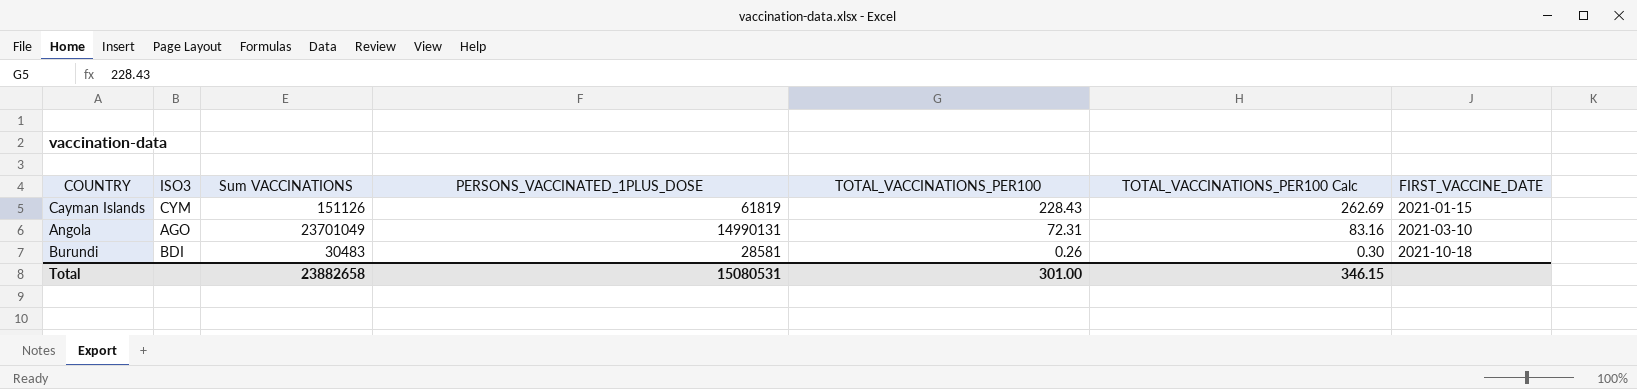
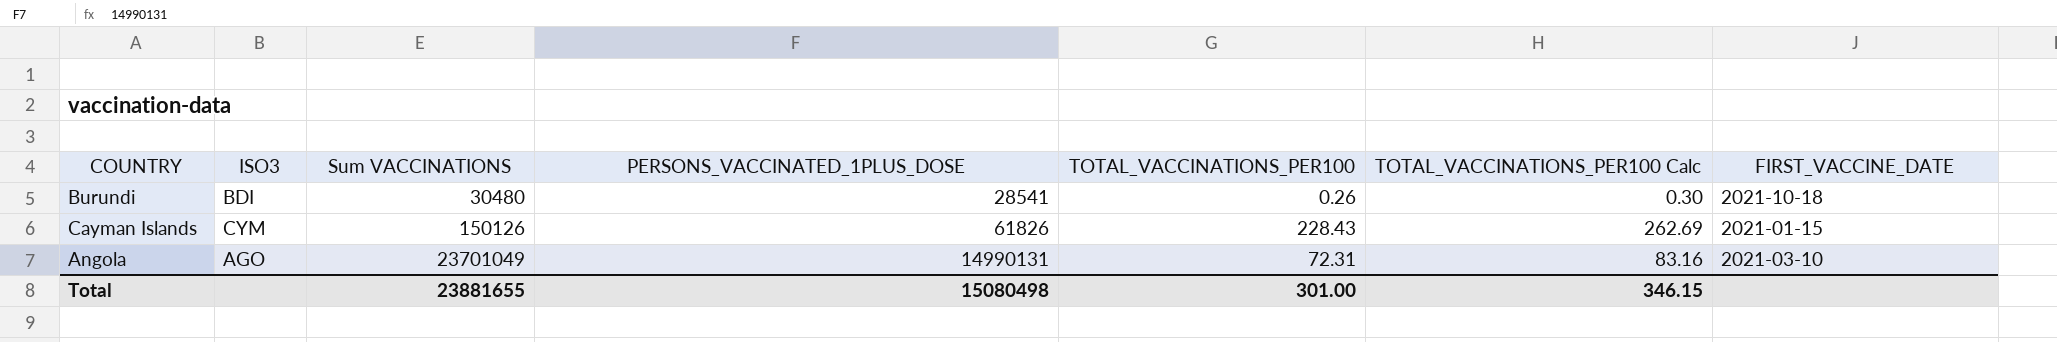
row order: TOTAL_VACCINATIONS_PER100 descending -> Sum VACCINATIONS ascending
Burundi | Sum VACCINATIONS: 30483 -> 30480
Burundi | PERSONS_VACCINATED_1PLUS_DOSE: 28581 -> 28541
Cayman Islands | Sum VACCINATIONS: 151126 -> 150126
Cayman Islands | PERSONS_VACCINATED_1PLUS_DOSE: 61819 -> 61826
Total | Sum VACCINATIONS: 23882658 -> 23881655
Total | PERSONS_VACCINATED_1PLUS_DOSE: 15080531 -> 15080498

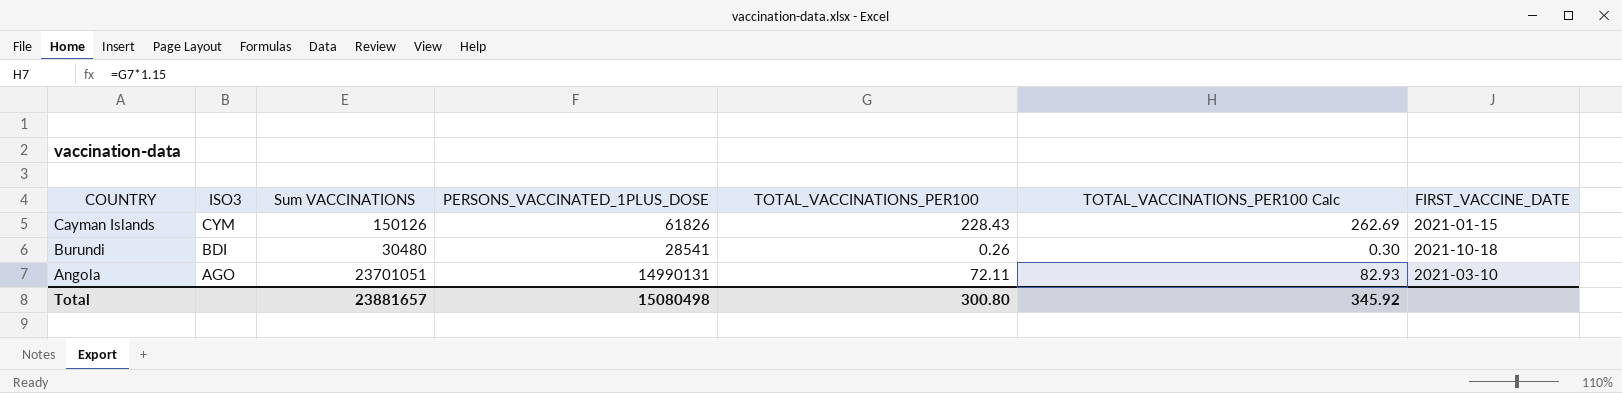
row order: Sum VACCINATIONS ascending -> COUNTRY descending
Angola | Sum VACCINATIONS: 23701049 -> 23701051
Angola | TOTAL_VACCINATIONS_PER100: 72.31 -> 72.11
Angola | TOTAL_VACCINATIONS_PER100 Calc: 83.16 -> 82.93
Total | Sum VACCINATIONS: 23881655 -> 23881657
Total | TOTAL_VACCINATIONS_PER100: 301.00 -> 300.80
Total | TOTAL_VACCINATIONS_PER100 Calc: 346.15 -> 345.92

